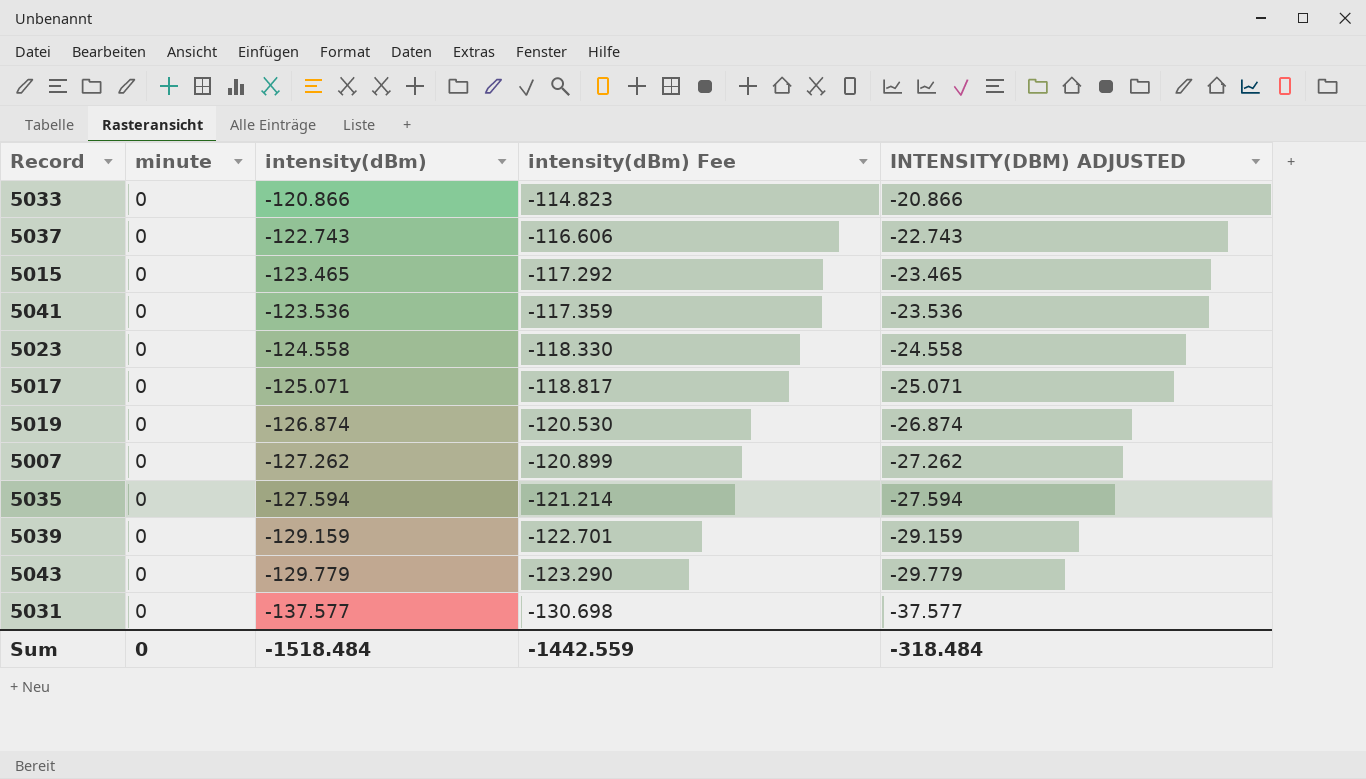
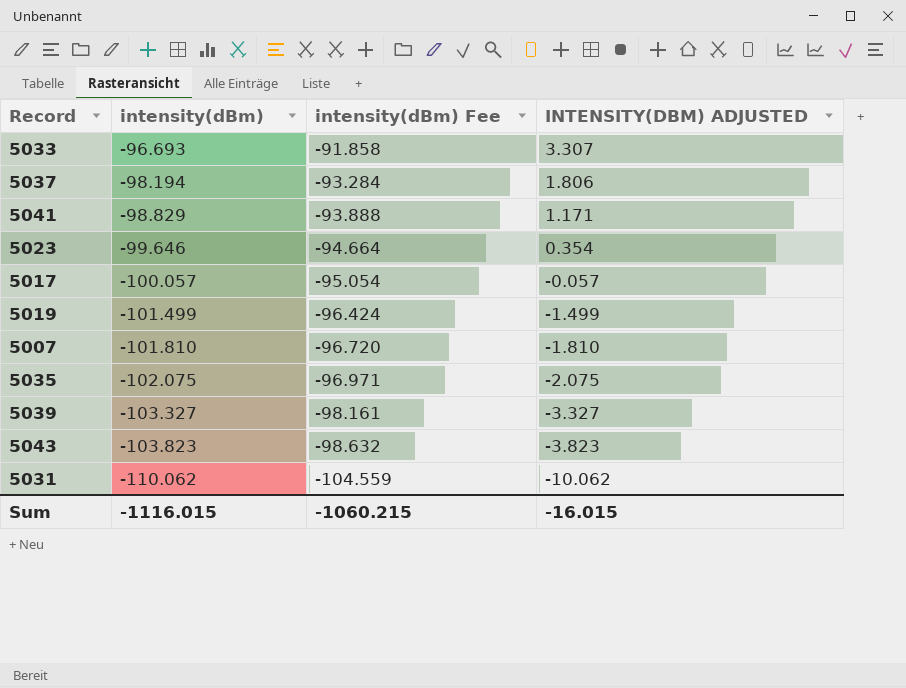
column minute | position: 2 -> none
row 5015: 0 | -123.465 | -117.292 | -23.465 -> none
5033 | intensity(dBm): -120.866 -> -96.693
5033 | intensity(dBm) Fee: -114.823 -> -91.858
5033 | INTENSITY(DBM) ADJUSTED: -20.866 -> 3.307
5037 | intensity(dBm): -122.743 -> -98.194
5037 | intensity(dBm) Fee: -116.606 -> -93.284
5037 | INTENSITY(DBM) ADJUSTED: -22.743 -> 1.806
5041 | intensity(dBm): -123.536 -> -98.829
5041 | intensity(dBm) Fee: -117.359 -> -93.888
5041 | INTENSITY(DBM) ADJUSTED: -23.536 -> 1.171
5023 | intensity(dBm): -124.558 -> -99.646
5023 | intensity(dBm) Fee: -118.330 -> -94.664
5023 | INTENSITY(DBM) ADJUSTED: -24.558 -> 0.354
5017 | intensity(dBm): -125.071 -> -100.057
5017 | intensity(dBm) Fee: -118.817 -> -95.054
5017 | INTENSITY(DBM) ADJUSTED: -25.071 -> -0.057
5019 | intensity(dBm): -126.874 -> -101.499
5019 | intensity(dBm) Fee: -120.530 -> -96.424
5019 | INTENSITY(DBM) ADJUSTED: -26.874 -> -1.499
5007 | intensity(dBm): -127.262 -> -101.810
5007 | intensity(dBm) Fee: -120.899 -> -96.720
5007 | INTENSITY(DBM) ADJUSTED: -27.262 -> -1.810
5035 | intensity(dBm): -127.594 -> -102.075
5035 | intensity(dBm) Fee: -121.214 -> -96.971
5035 | INTENSITY(DBM) ADJUSTED: -27.594 -> -2.075
5039 | intensity(dBm): -129.159 -> -103.327
5039 | intensity(dBm) Fee: -122.701 -> -98.161
5039 | INTENSITY(DBM) ADJUSTED: -29.159 -> -3.327
5043 | intensity(dBm): -129.779 -> -103.823
5043 | intensity(dBm) Fee: -123.290 -> -98.632
5043 | INTENSITY(DBM) ADJUSTED: -29.779 -> -3.823
5031 | intensity(dBm): -137.577 -> -110.062
5031 | intensity(dBm) Fee: -130.698 -> -104.559
5031 | INTENSITY(DBM) ADJUSTED: -37.577 -> -10.062
Sum | intensity(dBm): -1518.484 -> -1116.015
Sum | intensity(dBm) Fee: -1442.559 -> -1060.215
Sum | INTENSITY(DBM) ADJUSTED: -318.484 -> -16.015

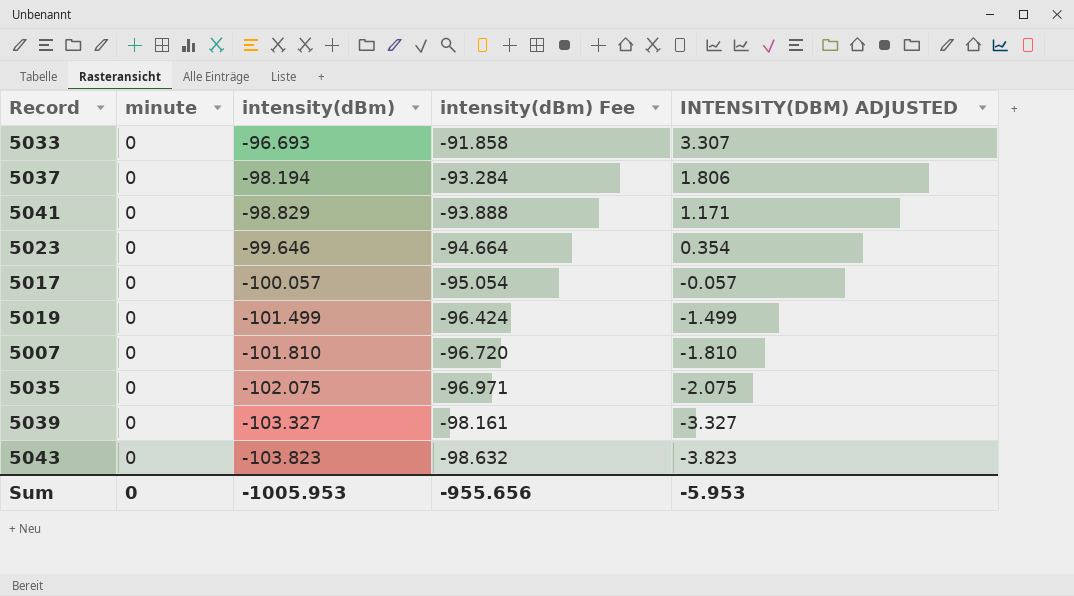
column minute | position: none -> 2
row 5031: -110.062 | -104.559 | -10.062 -> none
Sum | intensity(dBm): -1116.015 -> -1005.953
Sum | intensity(dBm) Fee: -1060.215 -> -955.656
Sum | INTENSITY(DBM) ADJUSTED: -16.015 -> -5.953

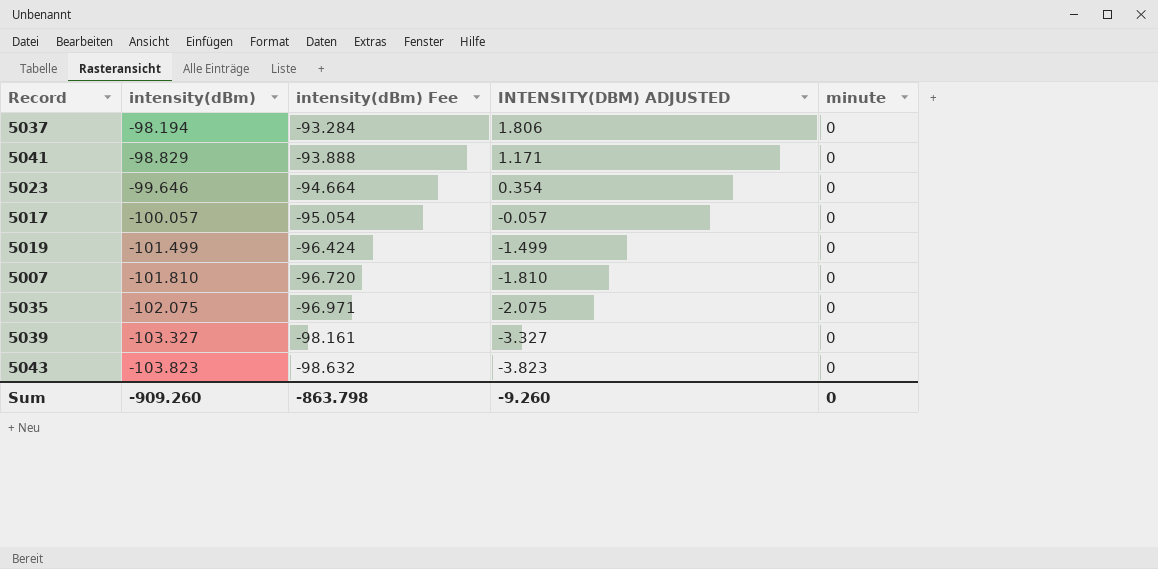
column minute | position: 2 -> 5
row 5033: 0 | -96.693 | -91.858 | 3.307 -> none
Sum | intensity(dBm): -1005.953 -> -909.260
Sum | intensity(dBm) Fee: -955.656 -> -863.798
Sum | INTENSITY(DBM) ADJUSTED: -5.953 -> -9.260

